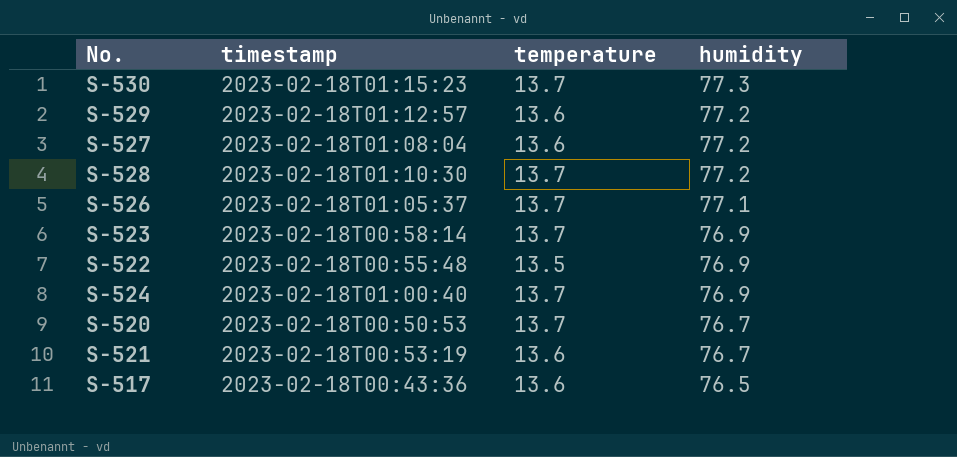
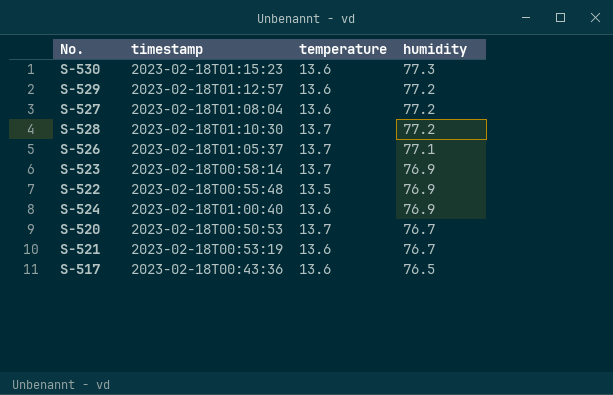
S-530 | temperature: 13.7 -> 13.6
S-524 | temperature: 13.7 -> 13.6

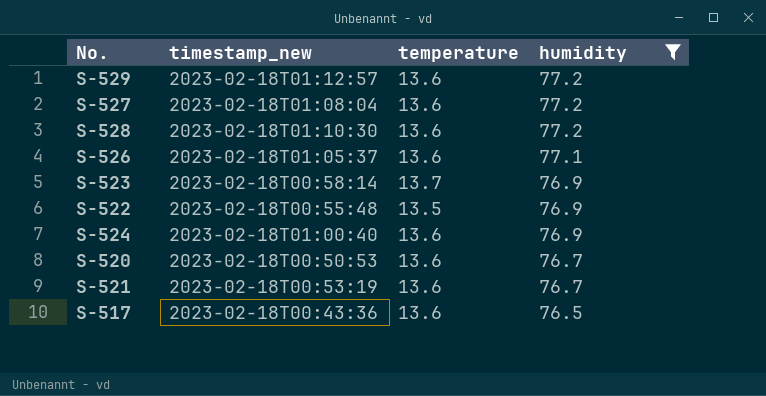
filter: none -> humidity != 77.3
column name: timestamp -> timestamp_new
S-528 | temperature: 13.7 -> 13.6
S-526 | temperature: 13.7 -> 13.6
S-520 | temperature: 13.7 -> 13.6

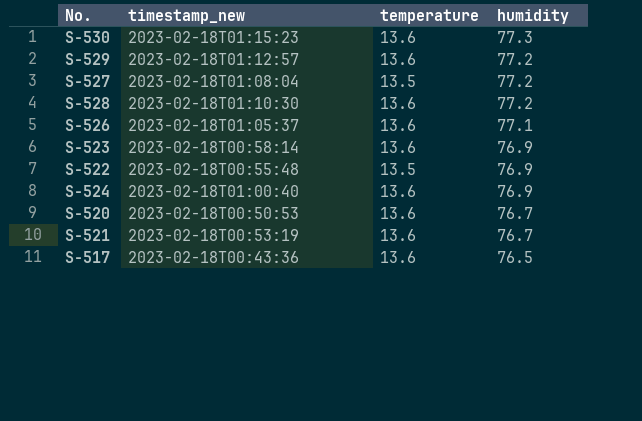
filter: humidity != 77.3 -> none
S-527 | temperature: 13.6 -> 13.5
S-523 | temperature: 13.7 -> 13.6

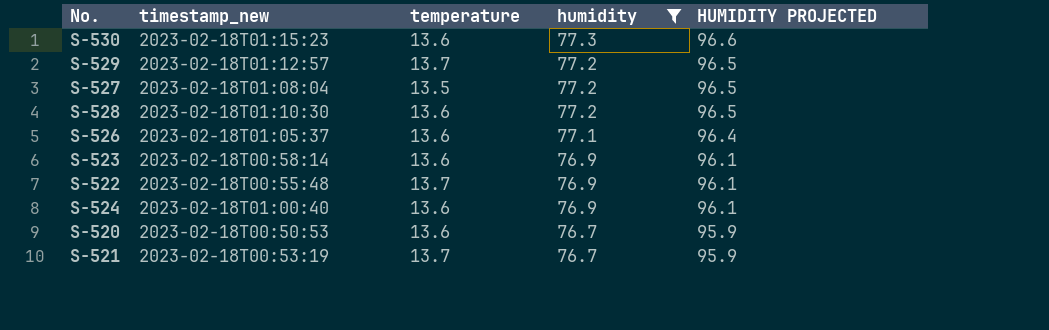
filter: none -> humidity != 76.5
column HUMIDITY PROJECTED | formula: none -> [humidity] * 1.25
S-529 | temperature: 13.6 -> 13.7
S-522 | temperature: 13.5 -> 13.7
S-521 | temperature: 13.6 -> 13.7

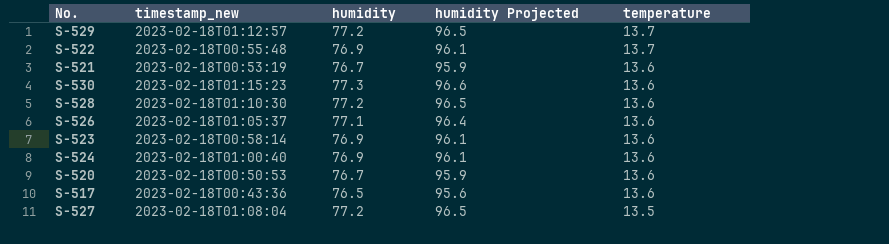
filter: humidity != 76.5 -> none
row order: humidity descending -> temperature descending
column name: HUMIDITY PROJECTED -> humidity Projected
column temperature | position: 3 -> 5
S-521 | temperature: 13.7 -> 13.6

